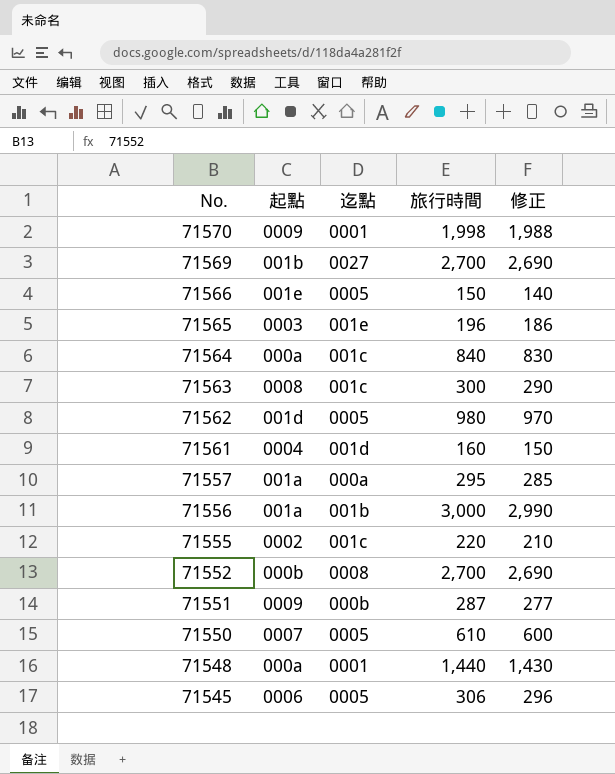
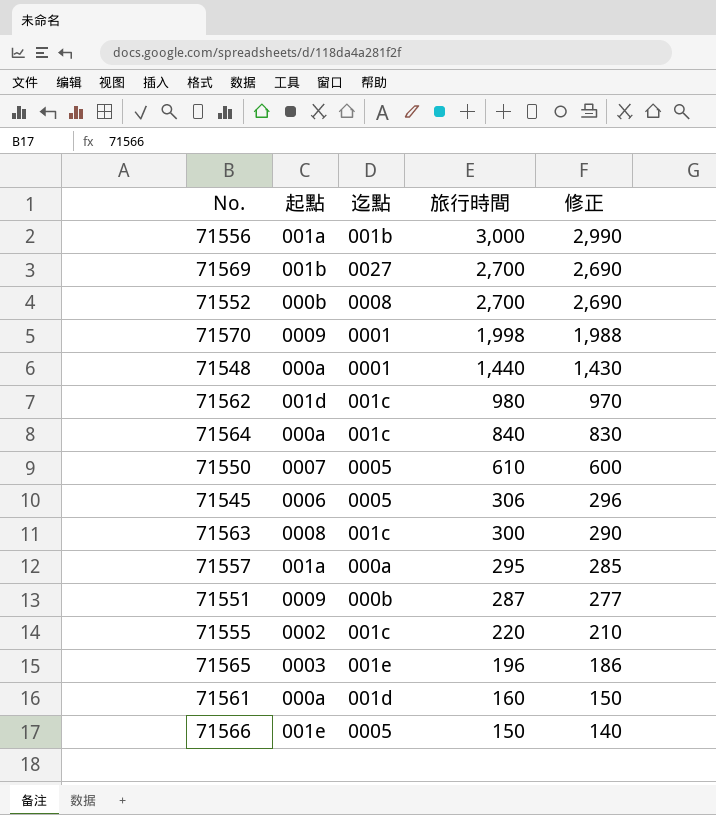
row order: No. descending -> 旅行時間 descending
71562 | 迄點: 0005 -> 001c
71561 | 起點: 0004 -> 000a

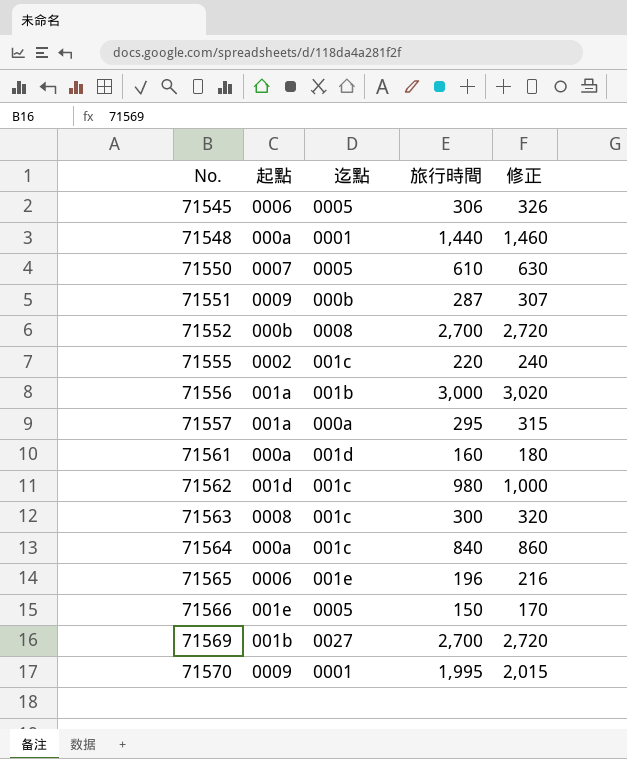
row order: 旅行時間 descending -> No. ascending
column 修正 | formula: [旅行時間] - 10 -> [旅行時間] + 20
71565 | 起點: 0003 -> 0006
71570 | 旅行時間: 1,998 -> 1,995

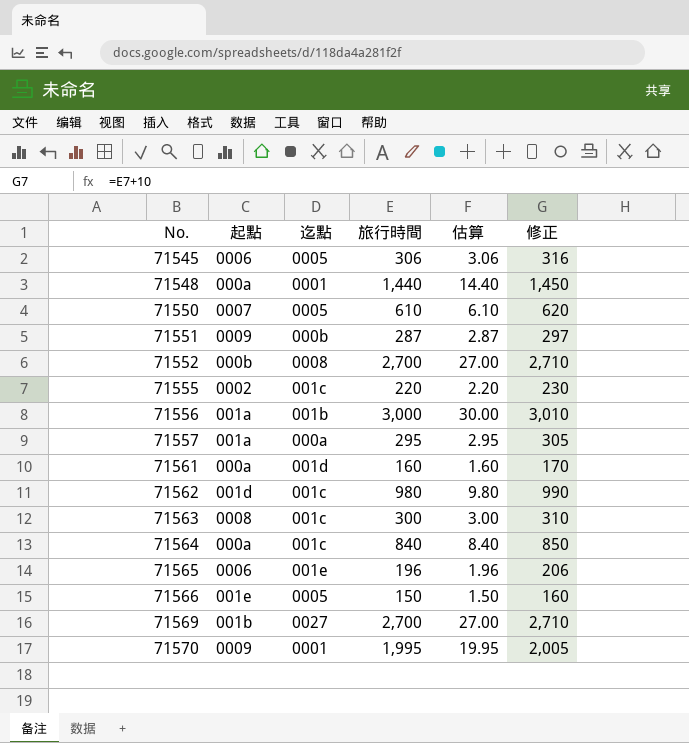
column 估算 | formula: none -> [旅行時間] * 0.01
column 修正 | formula: [旅行時間] + 20 -> [旅行時間] + 10

